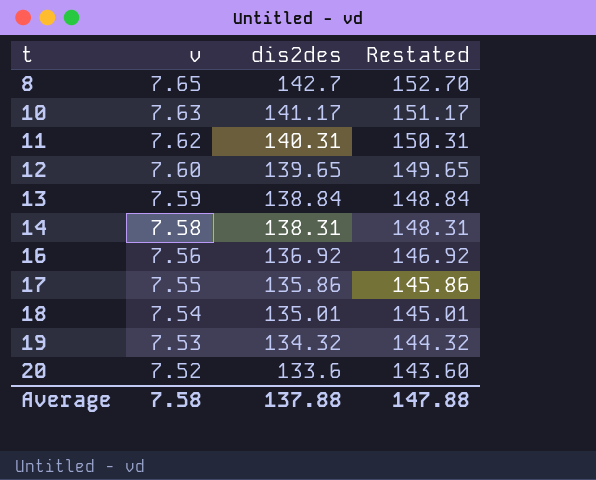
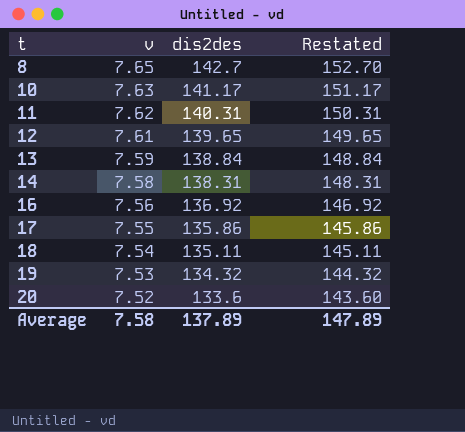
12 | v: 7.60 -> 7.61
18 | dis2des: 135.01 -> 135.11
18 | Restated: 145.01 -> 145.11
Average | dis2des: 137.88 -> 137.89
Average | Restated: 147.88 -> 147.89

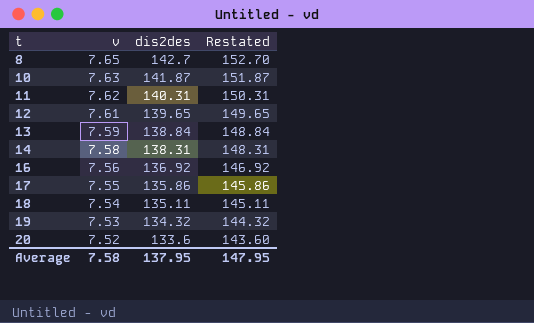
10 | dis2des: 141.17 -> 141.87
10 | Restated: 151.17 -> 151.87
Average | dis2des: 137.89 -> 137.95
Average | Restated: 147.89 -> 147.95

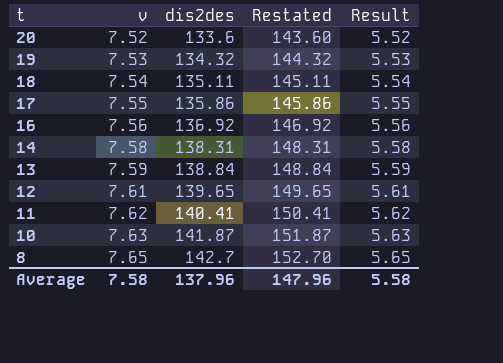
row order: t ascending -> t descending
column Result | formula: none -> [v] - 2
11 | dis2des: 140.31 -> 140.41
11 | Restated: 150.31 -> 150.41
Average | dis2des: 137.95 -> 137.96
Average | Restated: 147.95 -> 147.96

